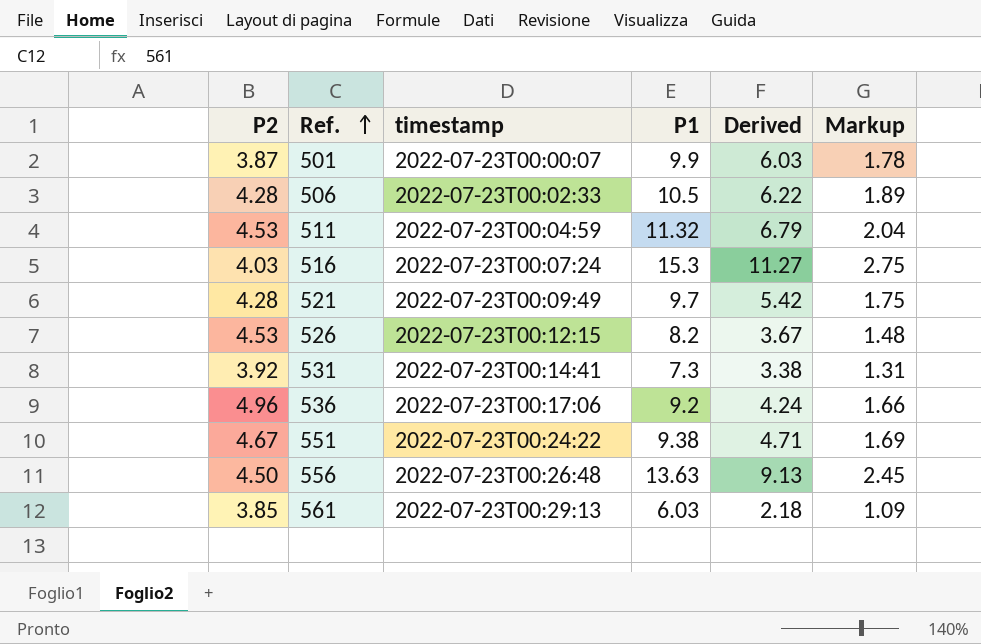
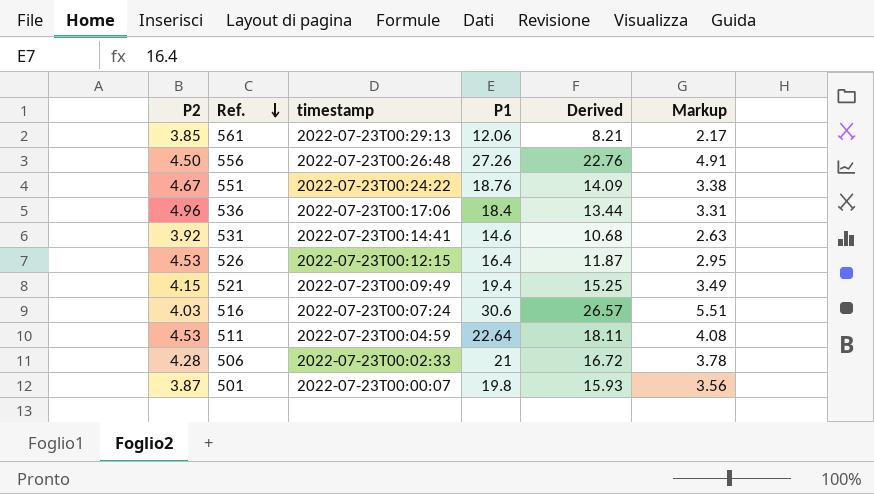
row order: Ref. ascending -> Ref. descending
561 | P1: 6.03 -> 12.06
561 | Derived: 2.18 -> 8.21
561 | Markup: 1.09 -> 2.17
556 | P1: 13.63 -> 27.26
556 | Derived: 9.13 -> 22.76
556 | Markup: 2.45 -> 4.91
551 | P1: 9.38 -> 18.76
551 | Derived: 4.71 -> 14.09
551 | Markup: 1.69 -> 3.38
536 | P1: 9.2 -> 18.4
536 | Derived: 4.24 -> 13.44
536 | Markup: 1.66 -> 3.31
531 | P1: 7.3 -> 14.6
531 | Derived: 3.38 -> 10.68
531 | Markup: 1.31 -> 2.63
526 | P1: 8.2 -> 16.4
526 | Derived: 3.67 -> 11.87
526 | Markup: 1.48 -> 2.95
521 | P2: 4.28 -> 4.15
521 | P1: 9.7 -> 19.4
521 | Derived: 5.42 -> 15.25
521 | Markup: 1.75 -> 3.49
516 | P1: 15.3 -> 30.6
516 | Derived: 11.27 -> 26.57
516 | Markup: 2.75 -> 5.51
511 | P1: 11.32 -> 22.64
511 | Derived: 6.79 -> 18.11
511 | Markup: 2.04 -> 4.08
506 | P1: 10.5 -> 21
506 | Derived: 6.22 -> 16.72
506 | Markup: 1.89 -> 3.78
501 | P1: 9.9 -> 19.8
501 | Derived: 6.03 -> 15.93
501 | Markup: 1.78 -> 3.56

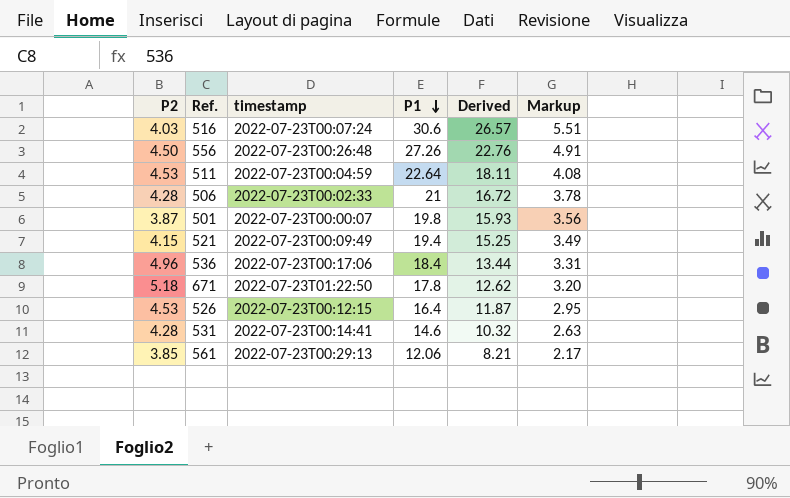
row order: Ref. descending -> P1 descending
row 551: 4.67 | 2022-07-23T00:24:22 | 18.76 | 14.09 | 3.38 -> none
row 671: none -> 5.18 | 2022-07-23T01:22:50 | 17.8 | 12.62 | 3.20
531 | P2: 3.92 -> 4.28
531 | Derived: 10.68 -> 10.32

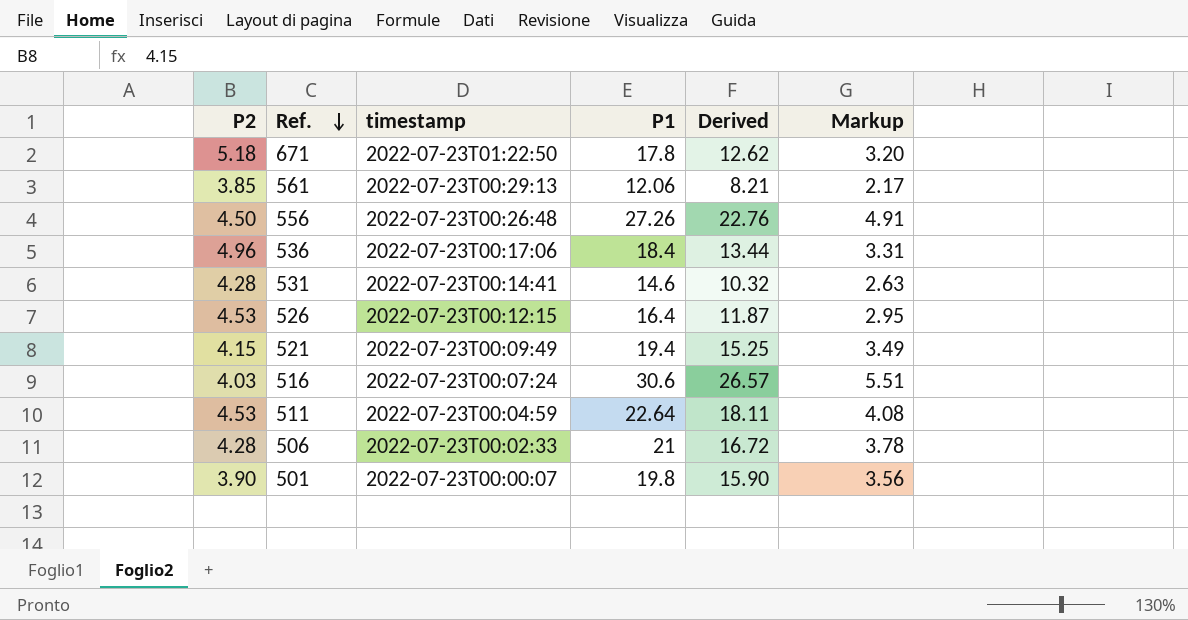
row order: P1 descending -> Ref. descending
501 | P2: 3.87 -> 3.90
501 | Derived: 15.93 -> 15.90

